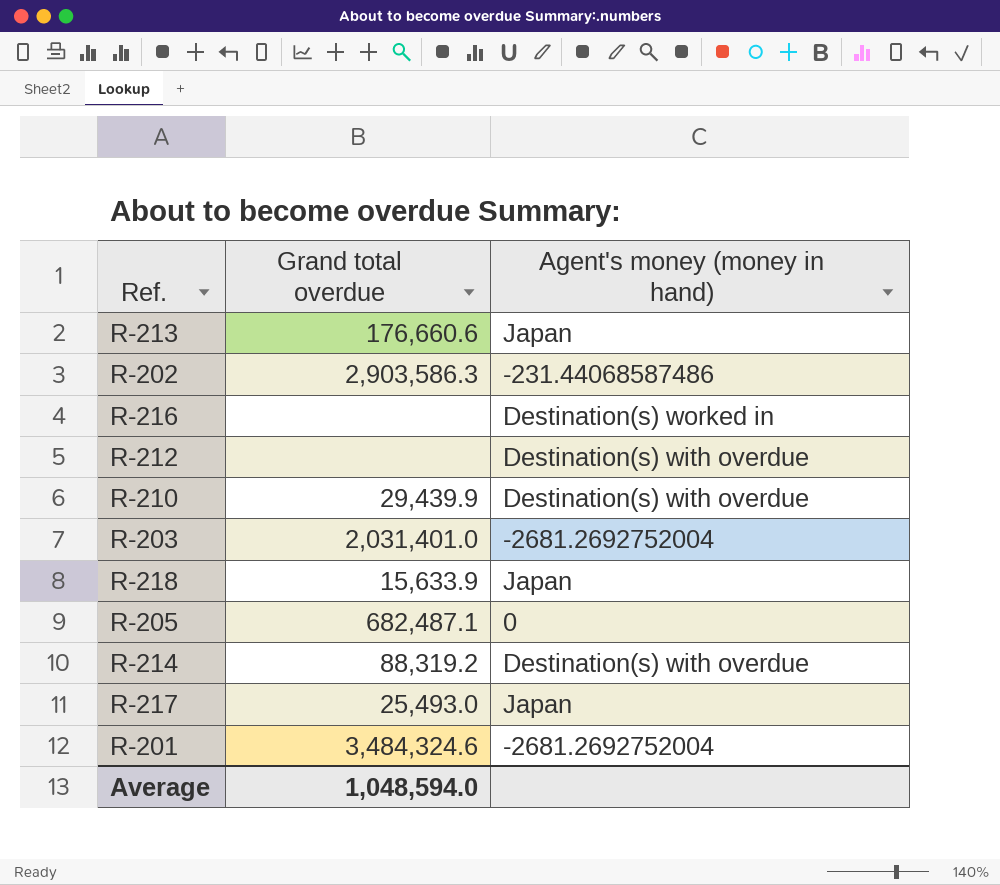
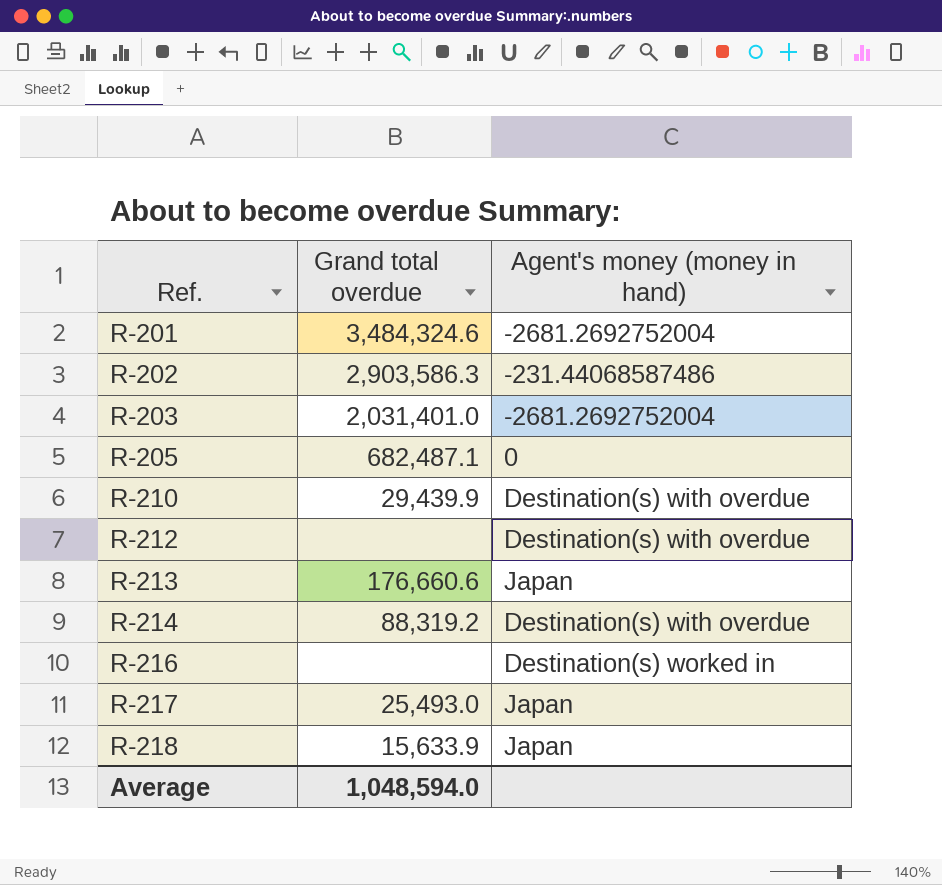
row order: none -> Ref. ascending

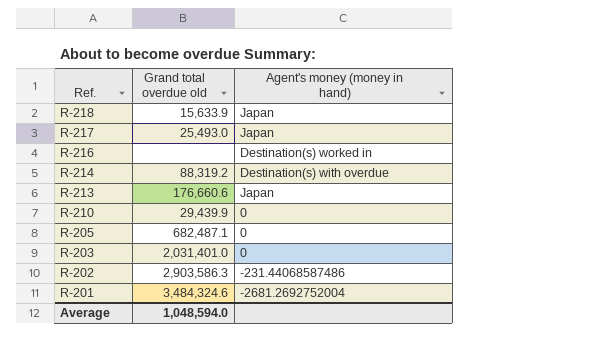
row order: Ref. ascending -> Ref. descending
column name: Grand total overdue -> Grand total overdue old
row R-212: none | Destination(s) with overdue -> none
R-210 | Agent's money (money in hand): Destination(s) with overdue -> 0
R-203 | Agent's money (money in hand): -2681.2692752004 -> 0

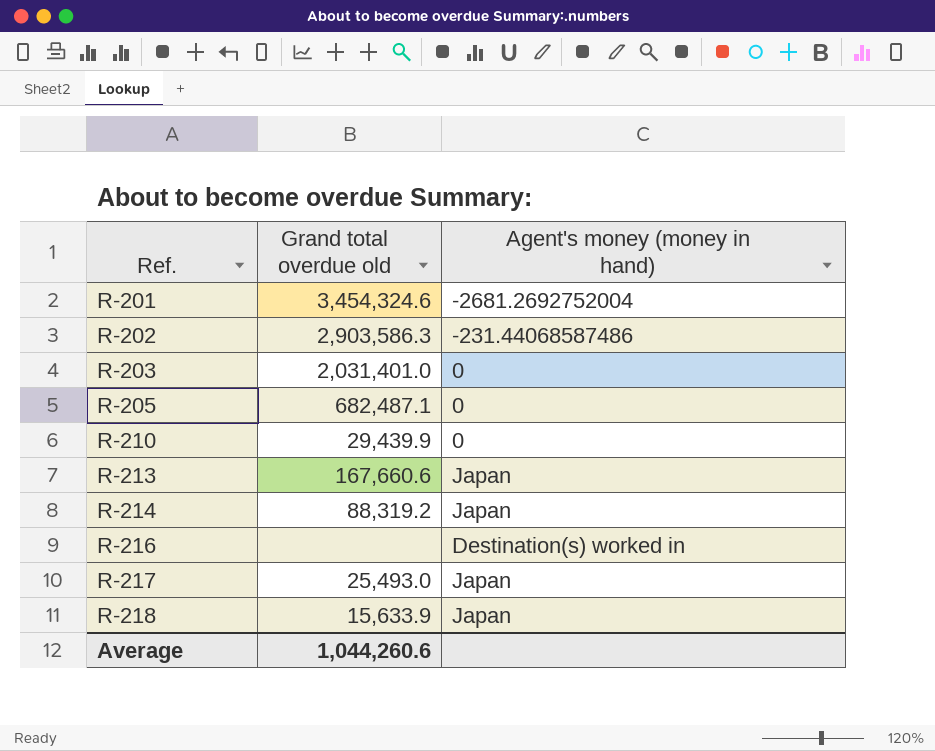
row order: Ref. descending -> Ref. ascending
R-201 | Grand total overdue old: 3,484,324.6 -> 3,454,324.6
R-213 | Grand total overdue old: 176,660.6 -> 167,660.6
R-214 | Agent's money (money in hand): Destination(s) with overdue -> Japan
Average | Grand total overdue old: 1,048,594.0 -> 1,044,260.6

